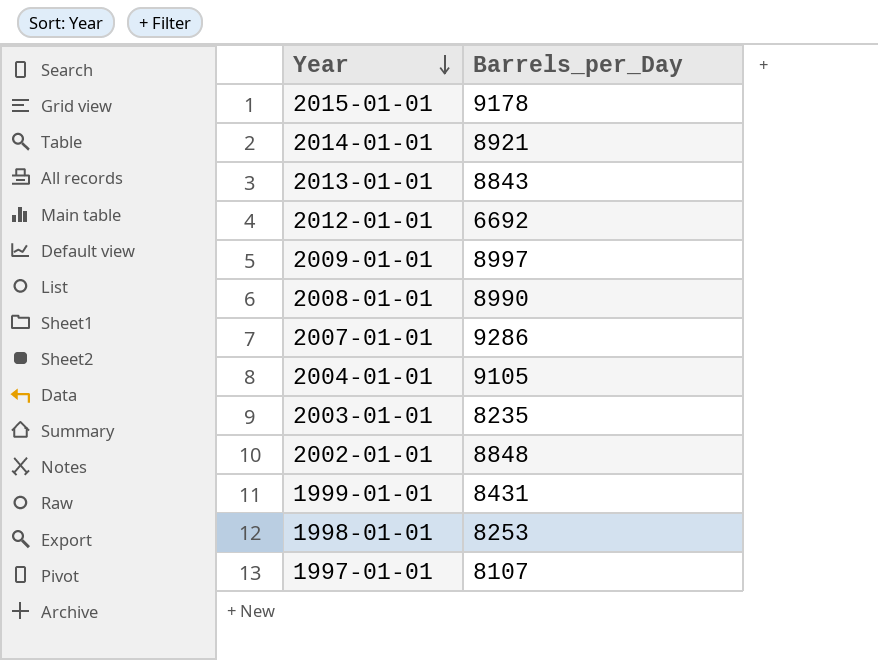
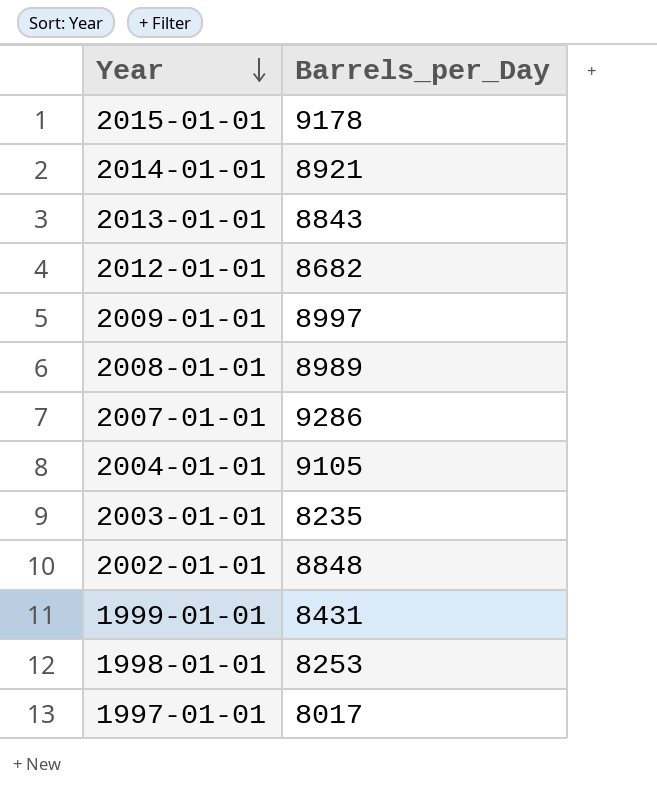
2012-01-01 | Barrels_per_Day: 6692 -> 8682
2008-01-01 | Barrels_per_Day: 8990 -> 8989
1997-01-01 | Barrels_per_Day: 8107 -> 8017

